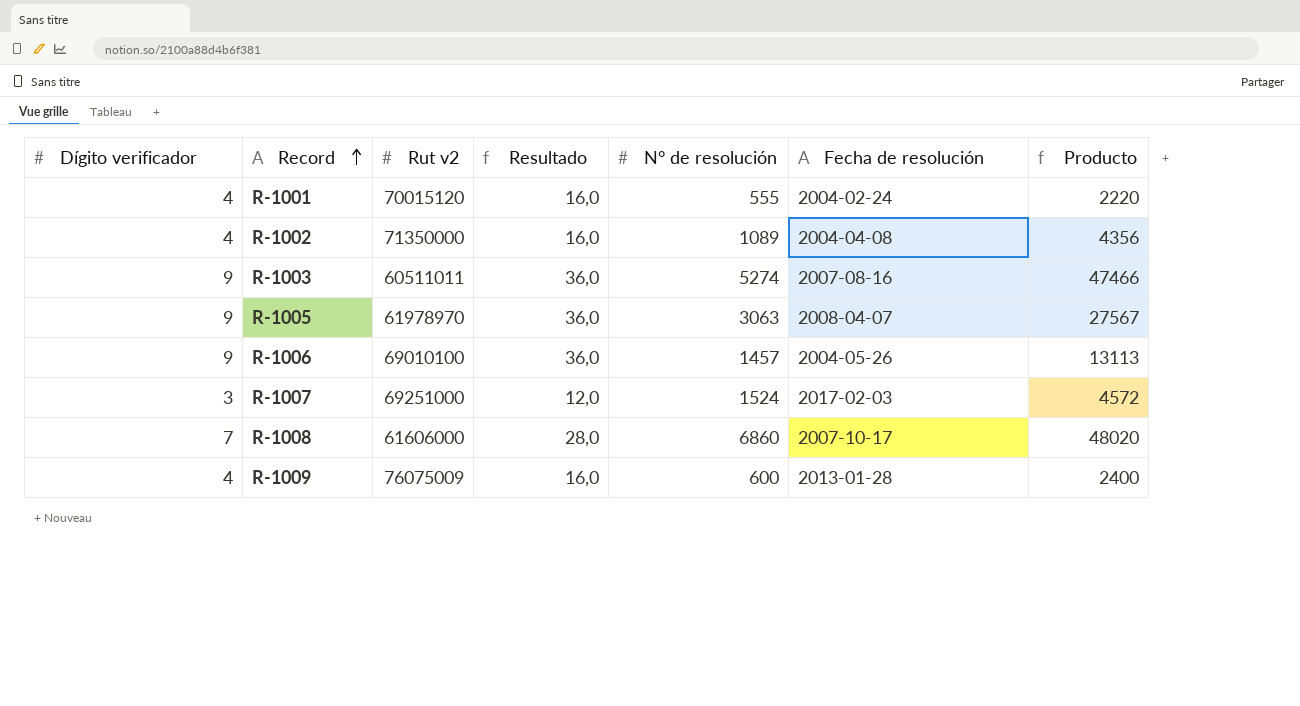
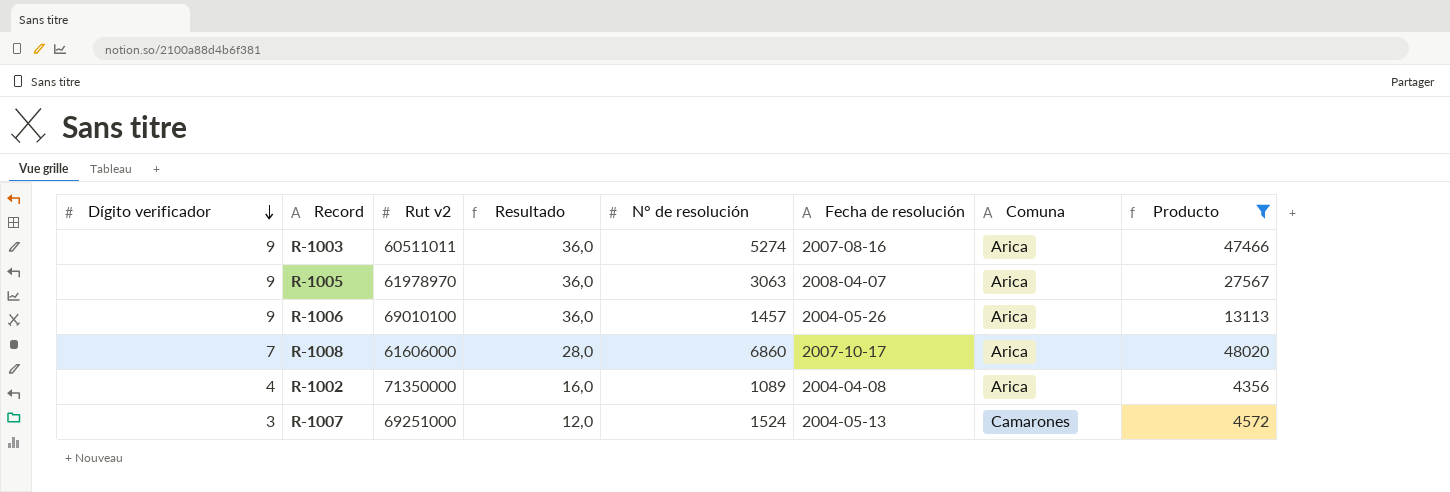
filter: none -> Producto >= 4356
row order: Record ascending -> Dígito verificador descending
column Comuna | position: none -> 7
R-1007 | Fecha de resolución: 2017-02-03 -> 2004-05-13

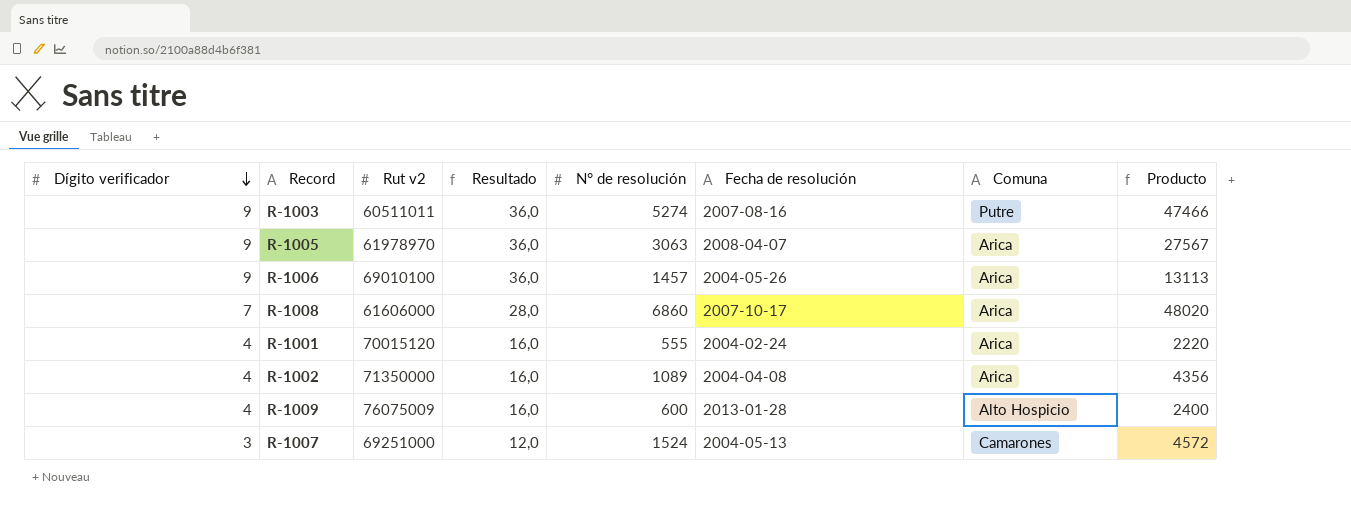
filter: Producto >= 4356 -> none
R-1003 | Comuna: Arica -> Putre

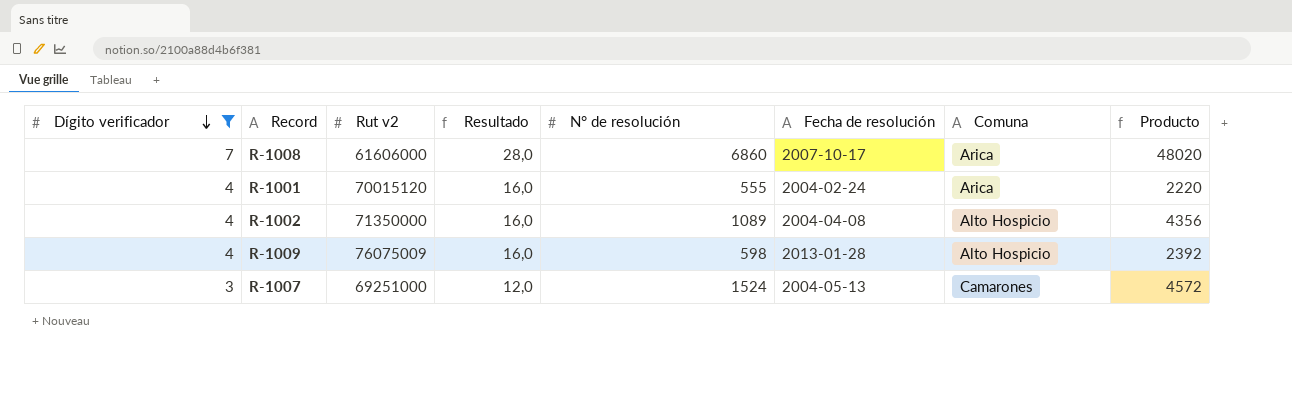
filter: none -> Dígito verificador != 9
R-1002 | Comuna: Arica -> Alto Hospicio
R-1009 | N° de resolución: 600 -> 598
R-1009 | Producto: 2400 -> 2392

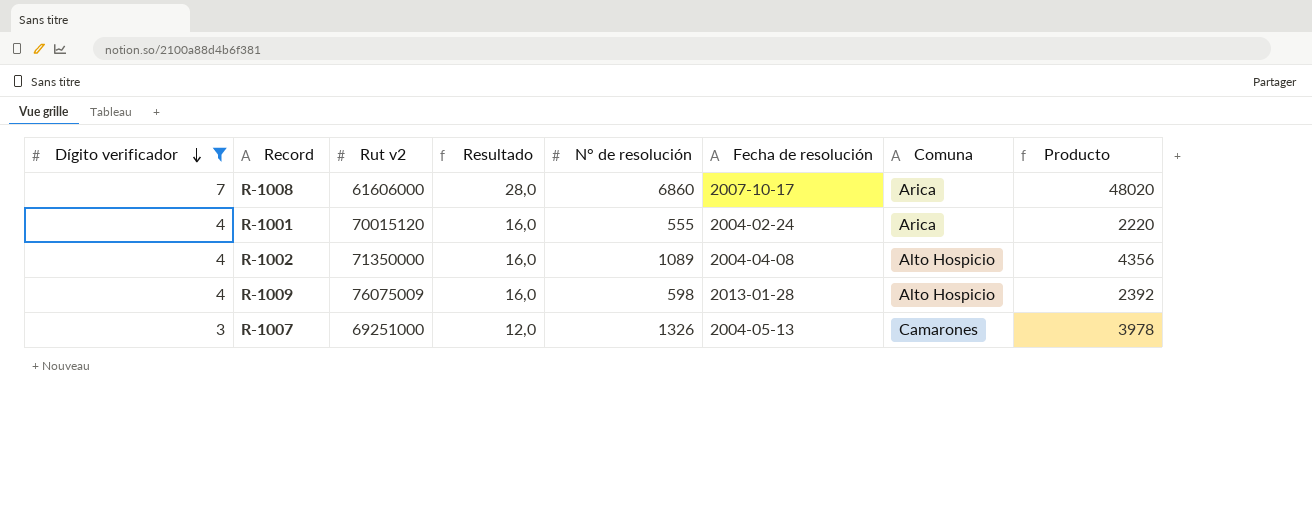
R-1007 | N° de resolución: 1524 -> 1326
R-1007 | Producto: 4572 -> 3978

